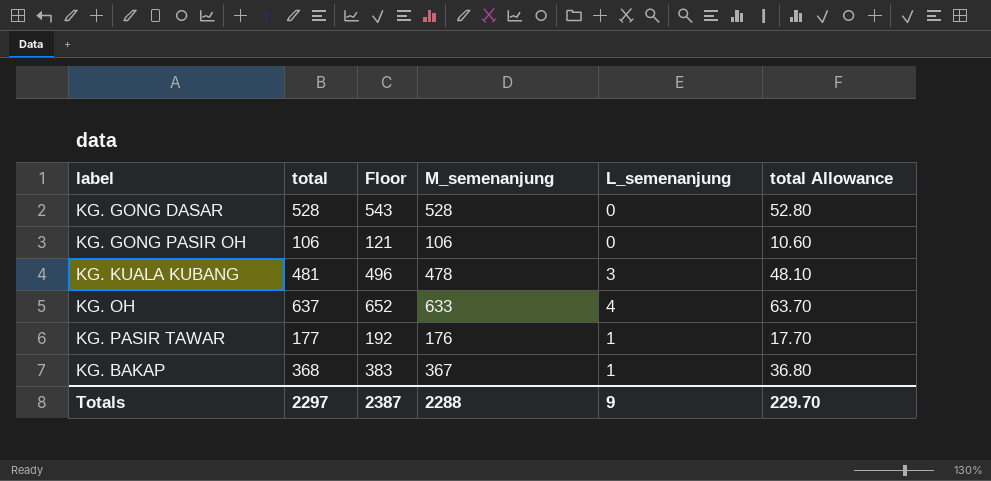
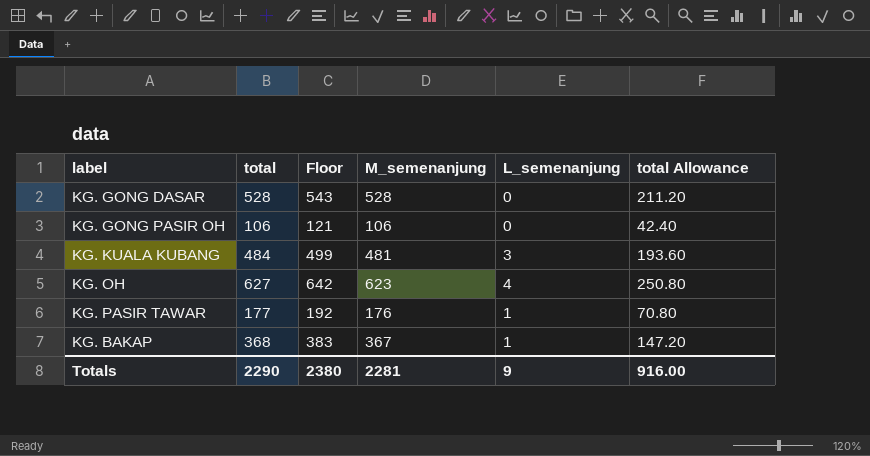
column total Allowance | formula: [total] * 0.1 -> [total] * 0.4
KG. KUALA KUBANG | total: 481 -> 484
KG. KUALA KUBANG | Floor: 496 -> 499
KG. KUALA KUBANG | M_semenanjung: 478 -> 481
KG. OH | total: 637 -> 627
KG. OH | Floor: 652 -> 642
KG. OH | M_semenanjung: 633 -> 623
Totals | total: 2297 -> 2290
Totals | Floor: 2387 -> 2380
Totals | M_semenanjung: 2288 -> 2281
Totals | total Allowance: 229.70 -> 916.00

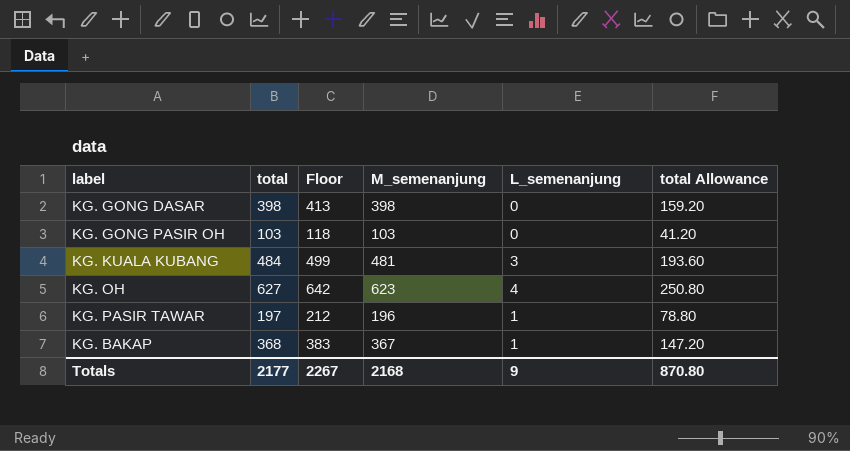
KG. GONG DASAR | total: 528 -> 398
KG. GONG DASAR | Floor: 543 -> 413
KG. GONG DASAR | M_semenanjung: 528 -> 398
KG. GONG DASAR | total Allowance: 211.20 -> 159.20
KG. GONG PASIR OH | total: 106 -> 103
KG. GONG PASIR OH | Floor: 121 -> 118
KG. GONG PASIR OH | M_semenanjung: 106 -> 103
KG. GONG PASIR OH | total Allowance: 42.40 -> 41.20
KG. PASIR TAWAR | total: 177 -> 197
KG. PASIR TAWAR | Floor: 192 -> 212
KG. PASIR TAWAR | M_semenanjung: 176 -> 196
KG. PASIR TAWAR | total Allowance: 70.80 -> 78.80
Totals | total: 2290 -> 2177
Totals | Floor: 2380 -> 2267
Totals | M_semenanjung: 2281 -> 2168
Totals | total Allowance: 916.00 -> 870.80

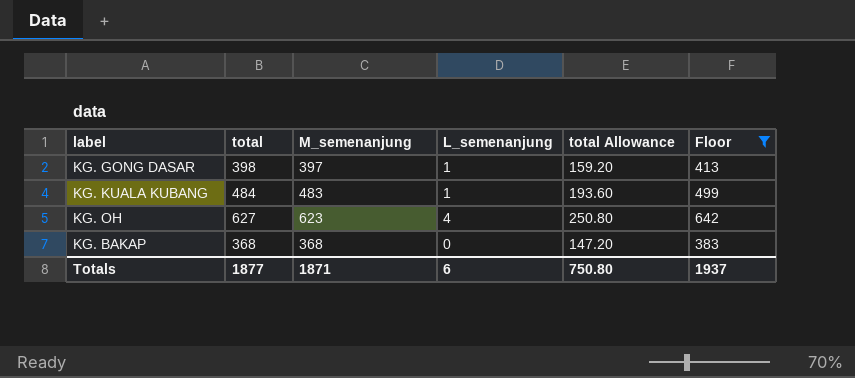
filter: none -> Floor >= 383
column Floor | position: 3 -> 6
KG. GONG DASAR | M_semenanjung: 398 -> 397
KG. GONG DASAR | L_semenanjung: 0 -> 1
KG. KUALA KUBANG | M_semenanjung: 481 -> 483
KG. KUALA KUBANG | L_semenanjung: 3 -> 1
KG. BAKAP | M_semenanjung: 367 -> 368
KG. BAKAP | L_semenanjung: 1 -> 0
Totals | total: 2177 -> 1877
Totals | M_semenanjung: 2168 -> 1871
Totals | L_semenanjung: 9 -> 6
Totals | total Allowance: 870.80 -> 750.80
Totals | Floor: 2267 -> 1937

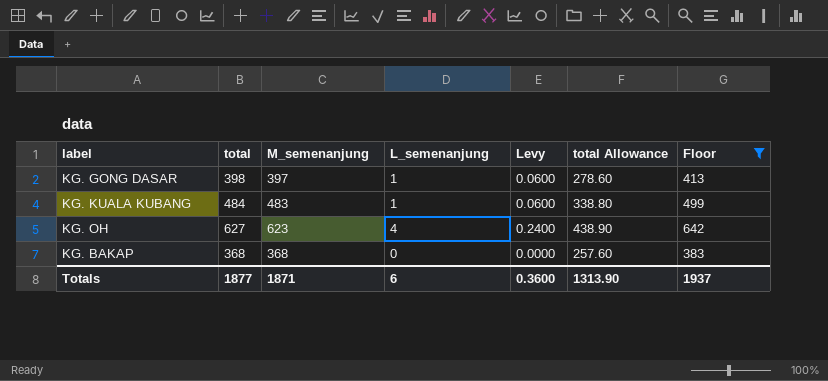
column Levy | formula: none -> [L_semenanjung] * 0.06
column total Allowance | formula: [total] * 0.4 -> [total] * 0.7
Totals | total Allowance: 750.80 -> 1313.90

